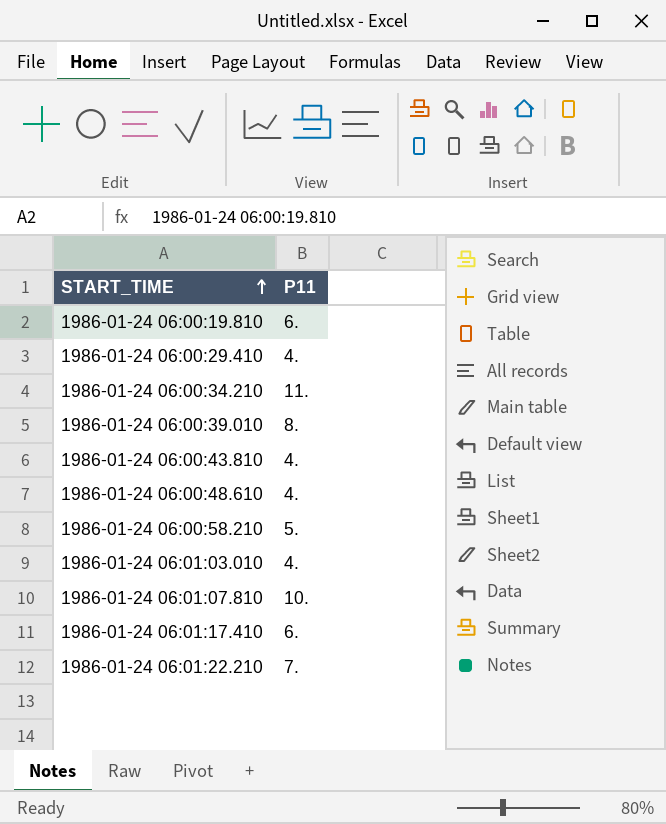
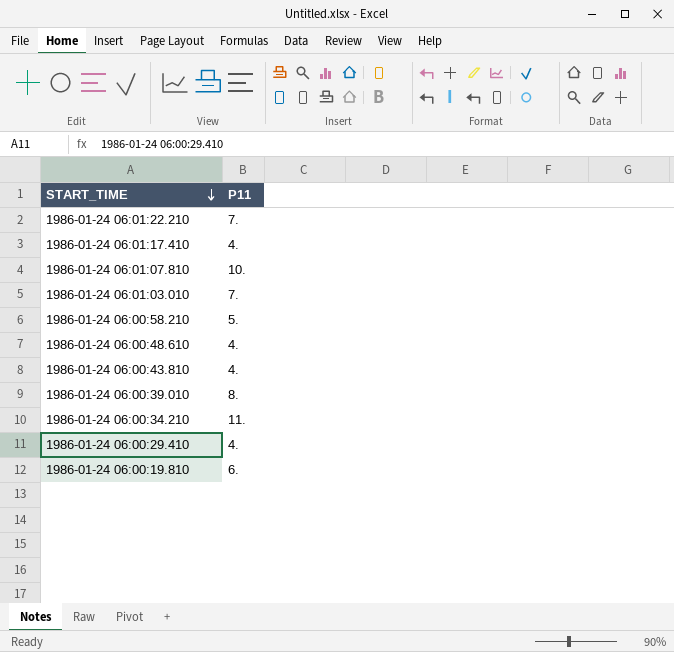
row order: START_TIME ascending -> START_TIME descending
1986-01-24 06:01:17.410 | P11: 6. -> 4.
1986-01-24 06:01:03.010 | P11: 4. -> 7.

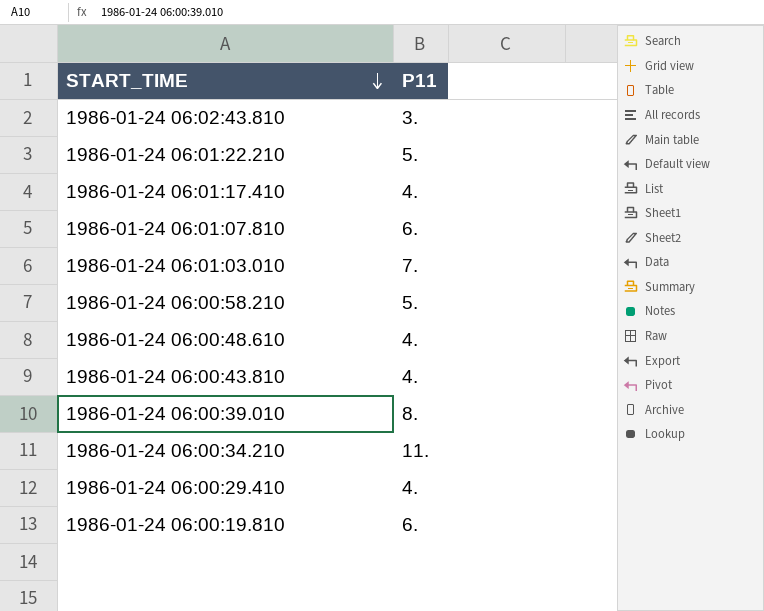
row 1986-01-24 06:02:43.810: none -> 3.
1986-01-24 06:01:22.210 | P11: 7. -> 5.
1986-01-24 06:01:07.810 | P11: 10. -> 6.

